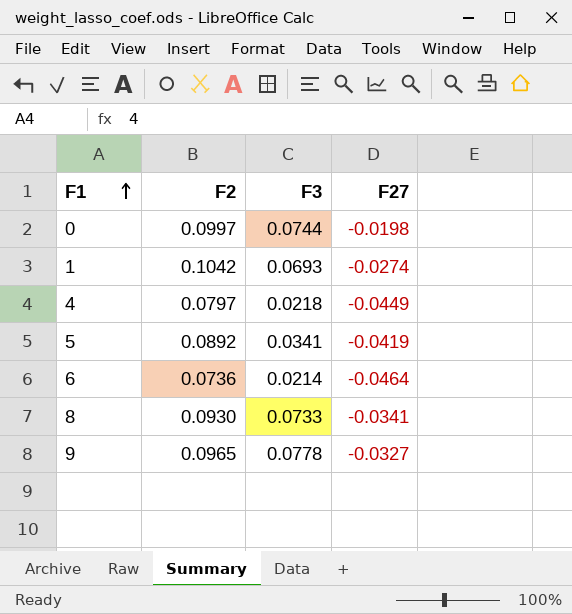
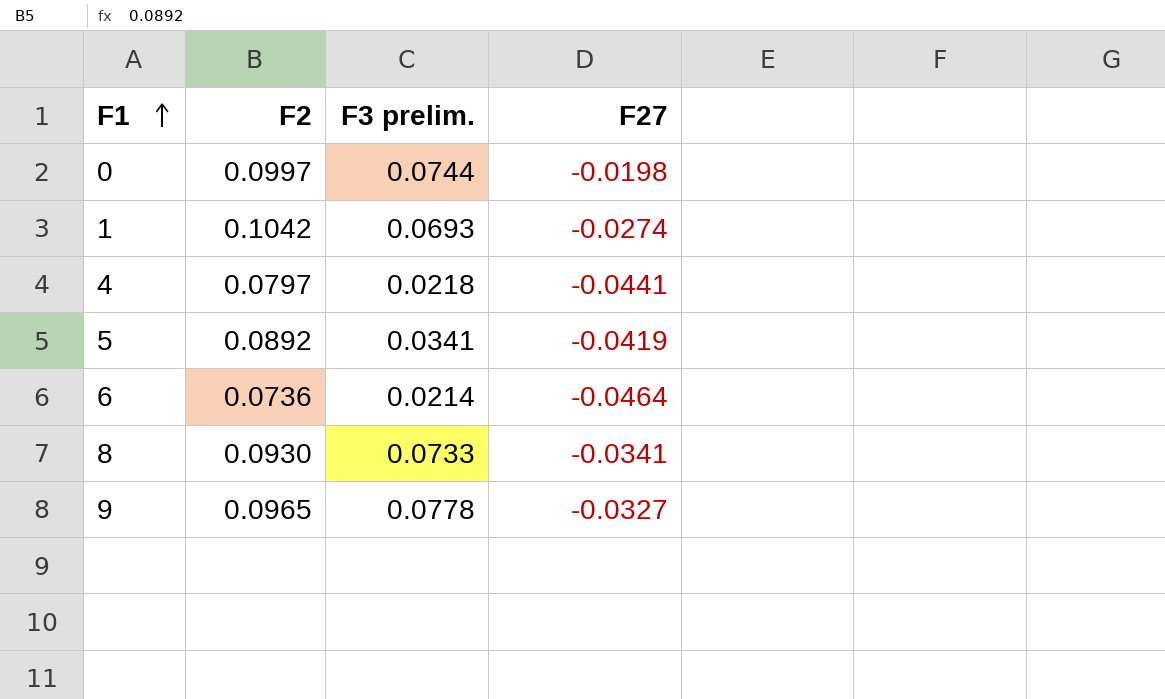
column name: F3 -> F3 prelim.
4 | F27: -0.0449 -> -0.0441

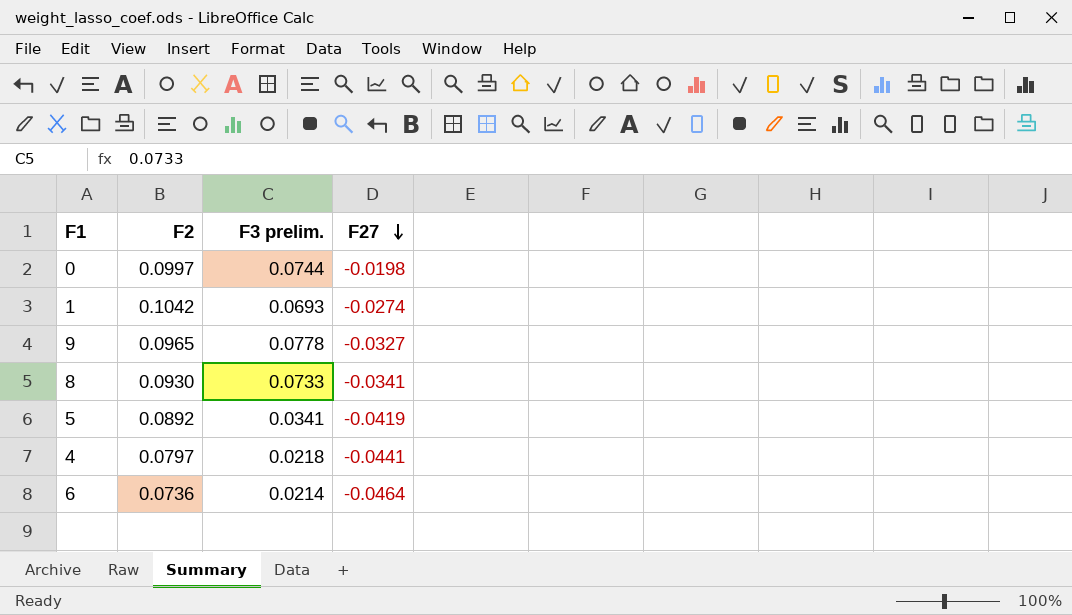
row order: F1 ascending -> F27 descending

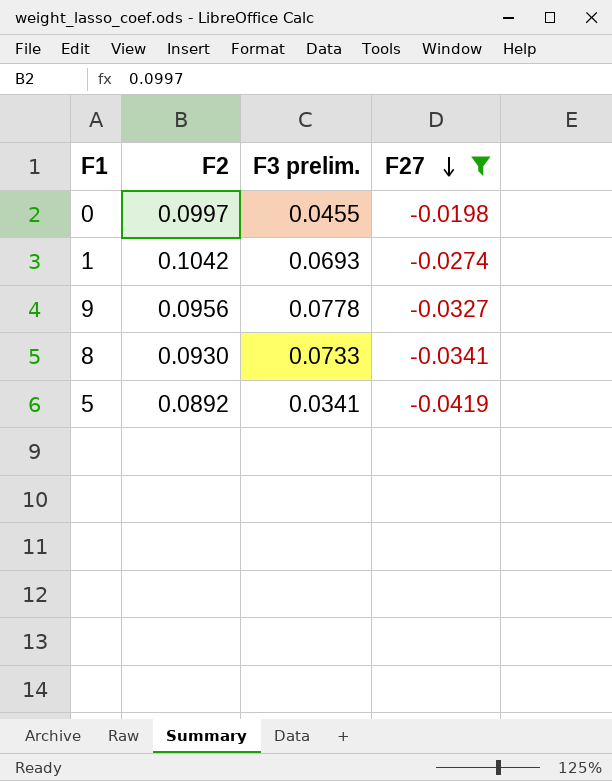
filter: none -> F27 >= -0.0419
0 | F3 prelim.: 0.0744 -> 0.0455
9 | F2: 0.0965 -> 0.0956

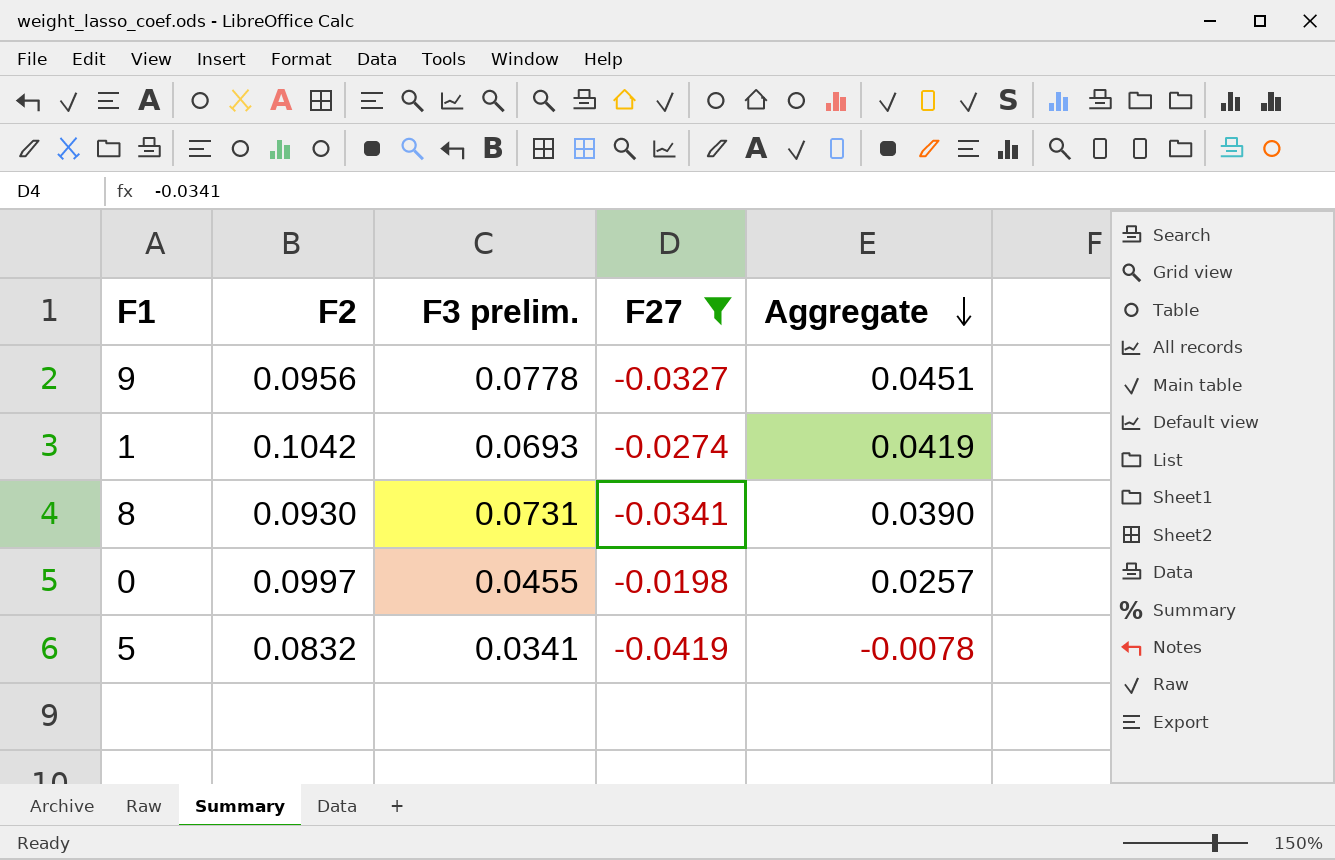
row order: F27 descending -> Aggregate descending
column Aggregate | formula: none -> [F3 prelim.] + [F27]
8 | F3 prelim.: 0.0733 -> 0.0731
5 | F2: 0.0892 -> 0.0832

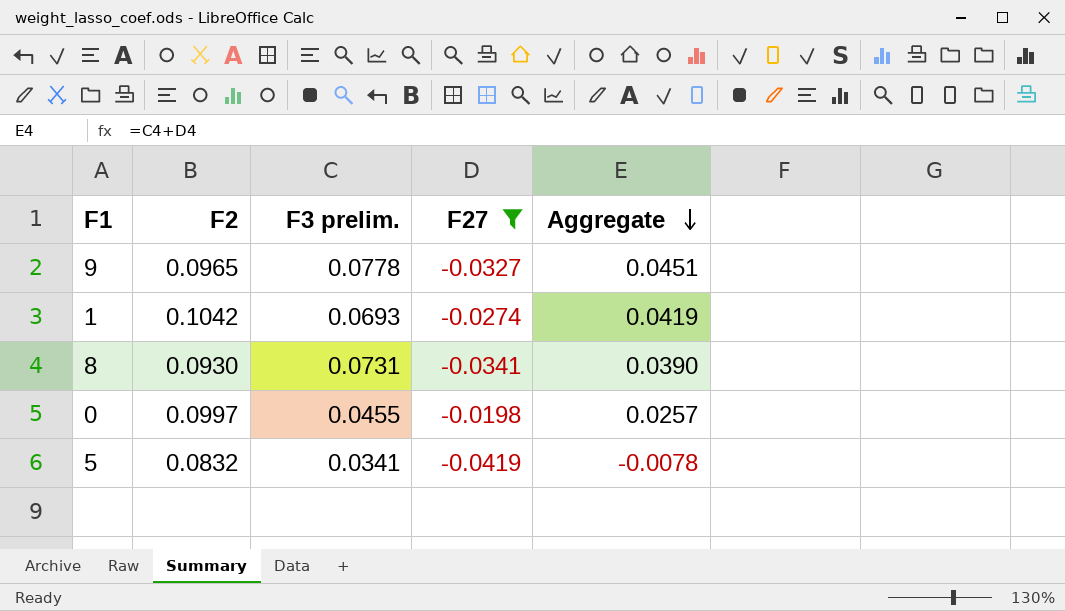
9 | F2: 0.0956 -> 0.0965

